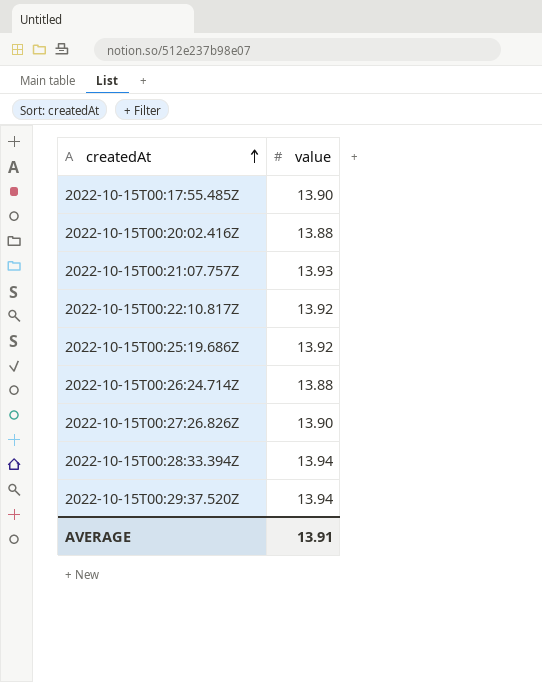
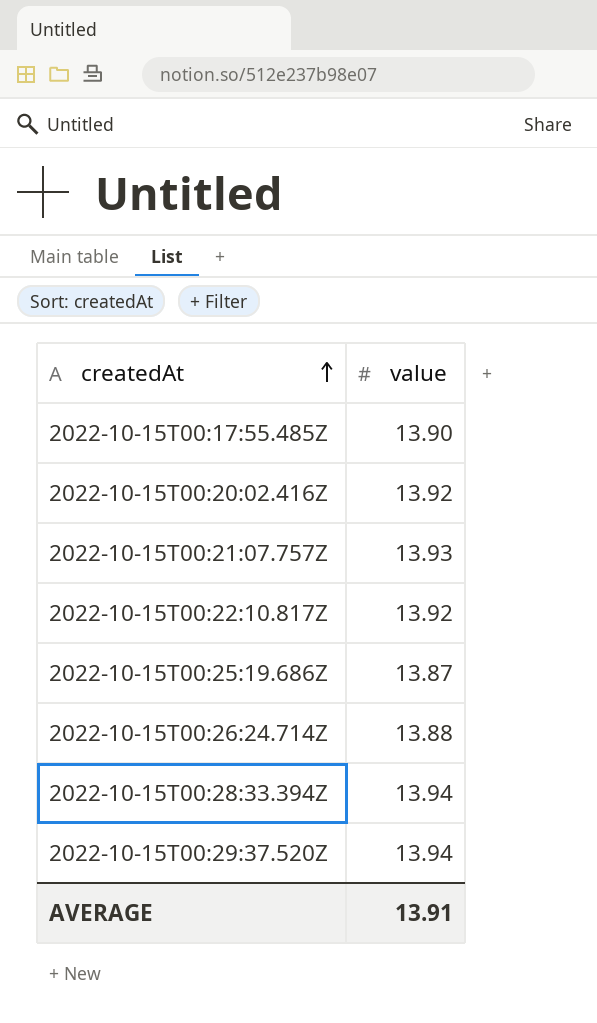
row 2022-10-15T00:27:26.826Z: 13.90 -> none
2022-10-15T00:20:02.416Z | value: 13.88 -> 13.92
2022-10-15T00:25:19.686Z | value: 13.92 -> 13.87

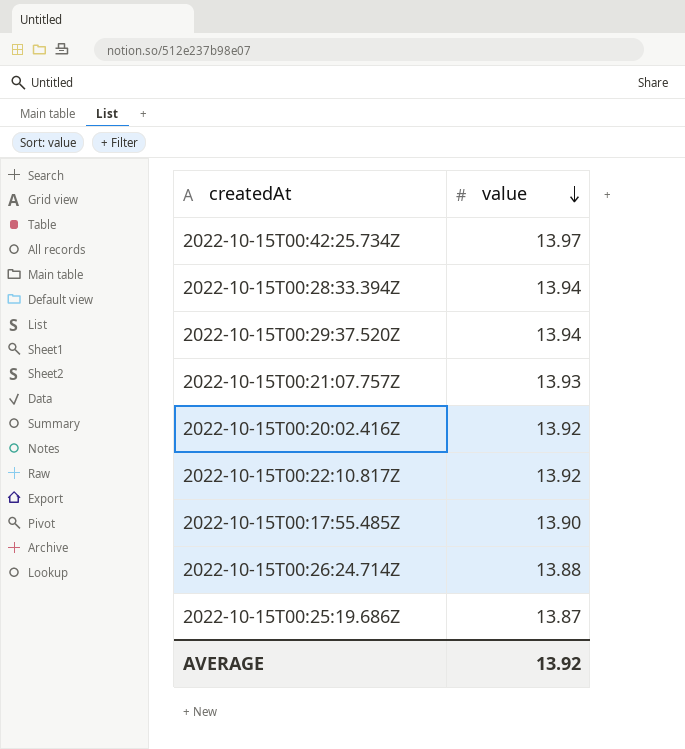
row order: createdAt ascending -> value descending
row 2022-10-15T00:42:25.734Z: none -> 13.97
AVERAGE | value: 13.91 -> 13.92

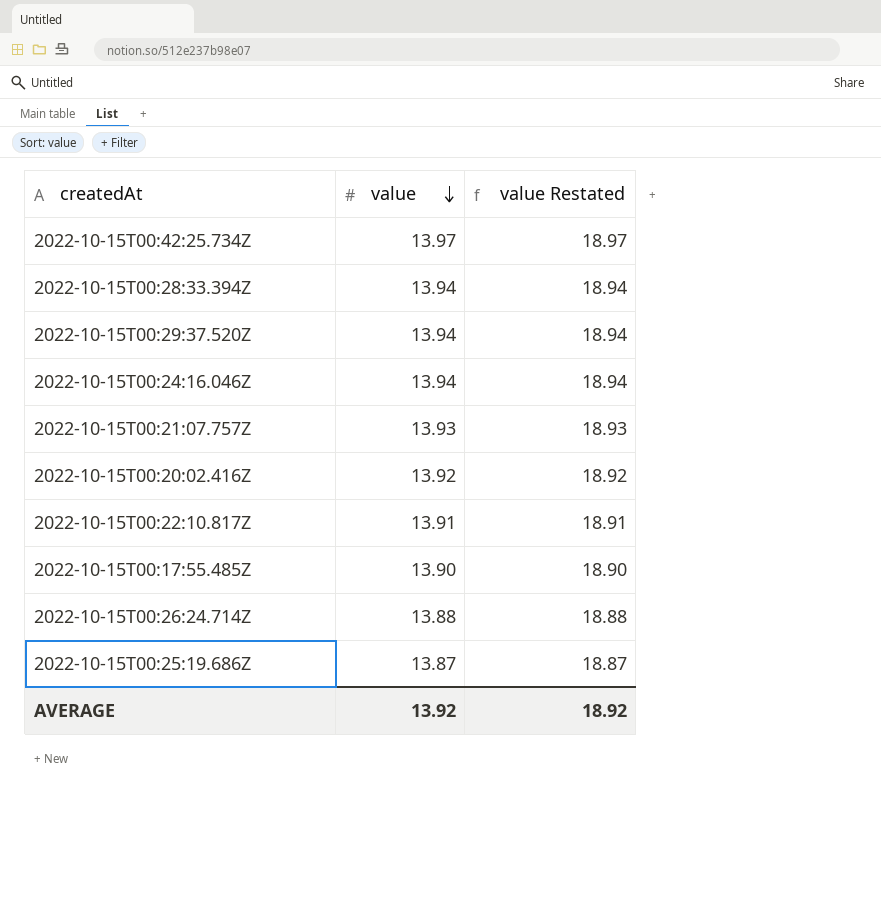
column value Restated | formula: none -> [value] + 5
row 2022-10-15T00:24:16.046Z: none -> 13.94 | 18.94
2022-10-15T00:22:10.817Z | value: 13.92 -> 13.91

